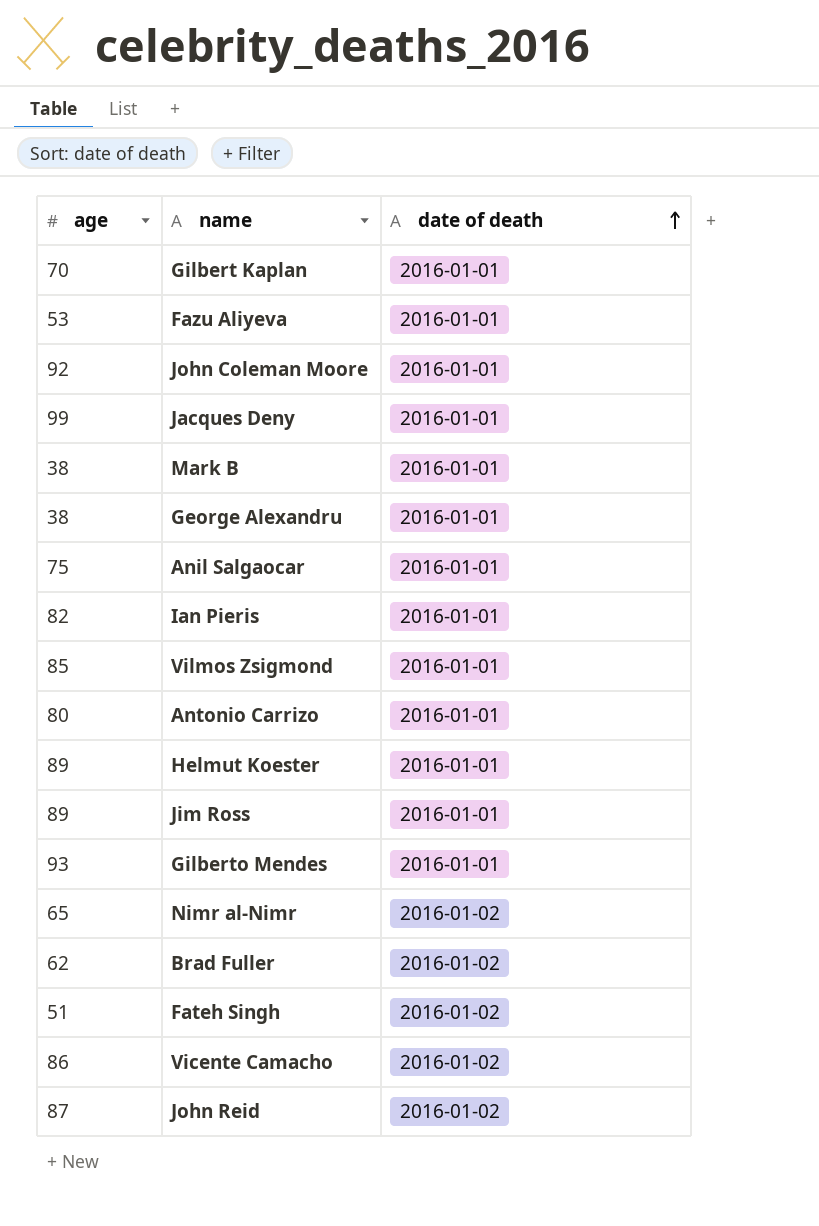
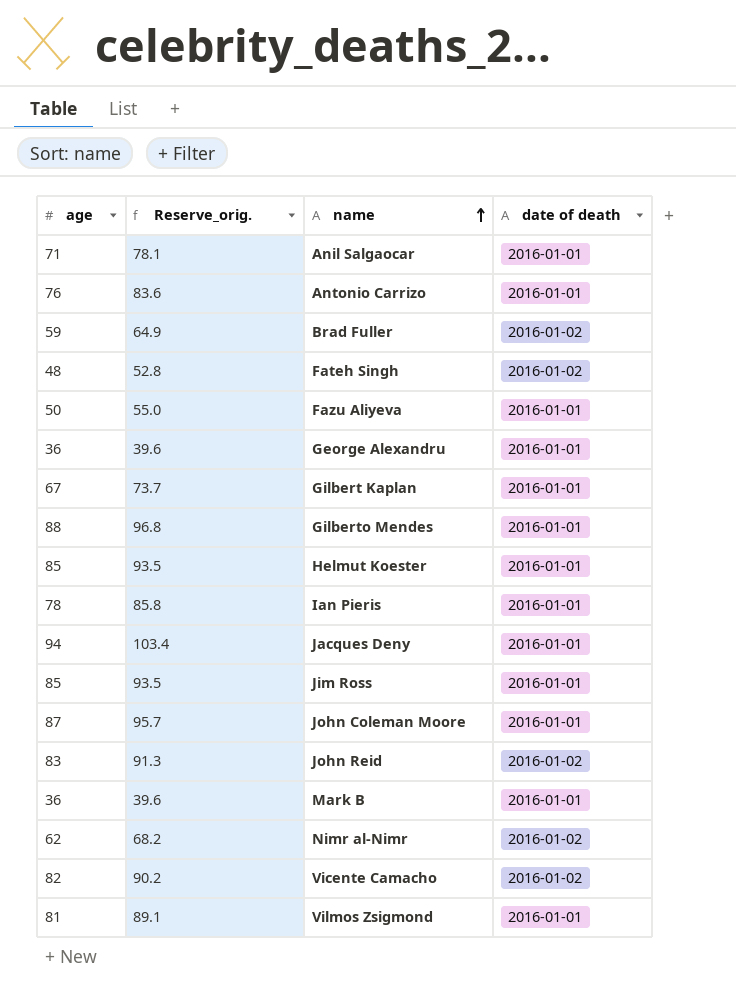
row order: date of death ascending -> name ascending
column Reserve_orig. | formula: none -> [age] * 1.1
Anil Salgaocar | age: 75 -> 71
Antonio Carrizo | age: 80 -> 76
Brad Fuller | age: 62 -> 59
Fateh Singh | age: 51 -> 48
Fazu Aliyeva | age: 53 -> 50
George Alexandru | age: 38 -> 36
Gilbert Kaplan | age: 70 -> 67
Gilberto Mendes | age: 93 -> 88
Helmut Koester | age: 89 -> 85
Ian Pieris | age: 82 -> 78
Jacques Deny | age: 99 -> 94
Jim Ross | age: 89 -> 85
John Coleman Moore | age: 92 -> 87
John Reid | age: 87 -> 83
Mark B | age: 38 -> 36
Nimr al-Nimr | age: 65 -> 62
Vicente Camacho | age: 86 -> 82
Vilmos Zsigmond | age: 85 -> 81

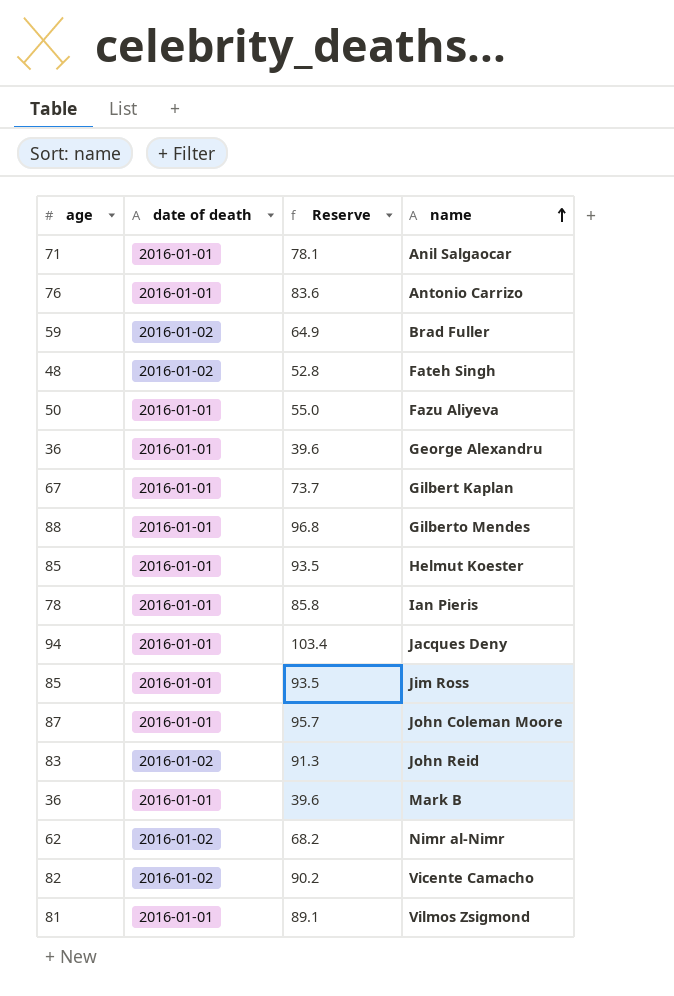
column date of death | position: 4 -> 2
column name: Reserve_orig. -> Reserve

